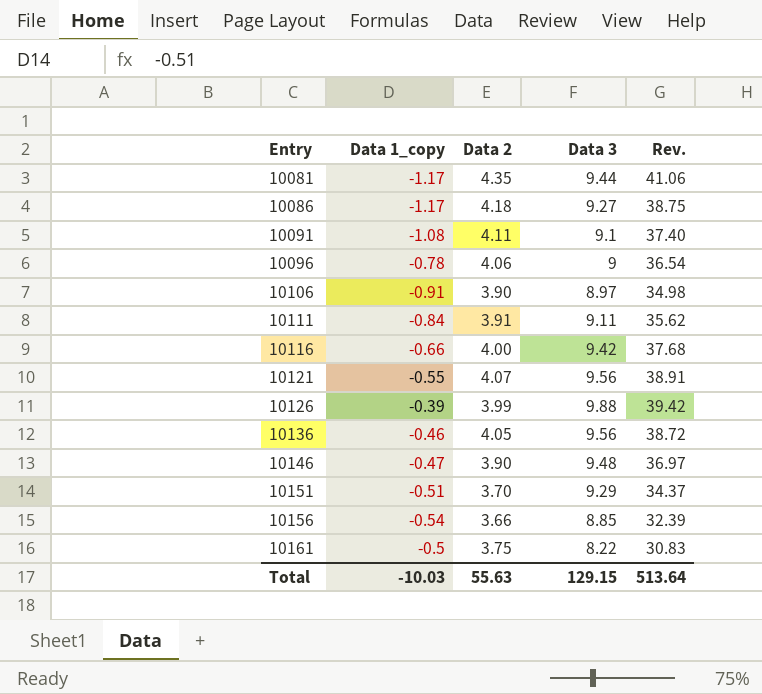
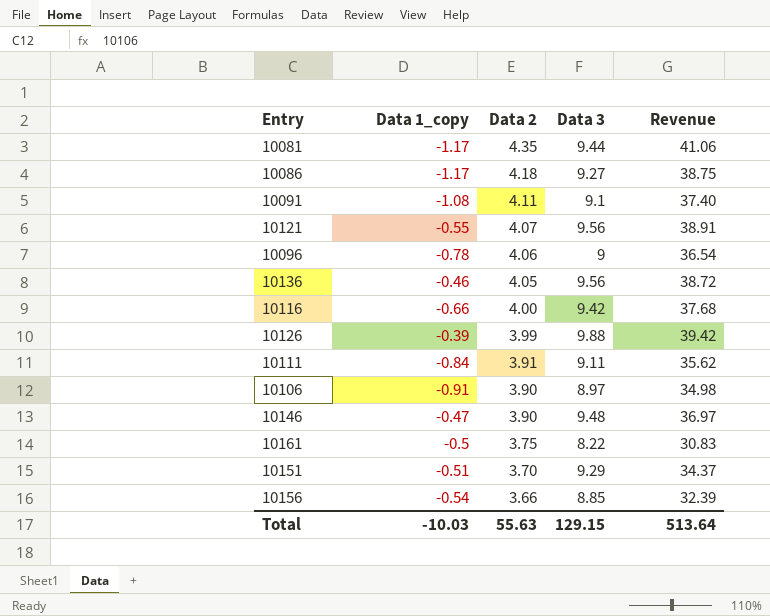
row order: Entry ascending -> Data 2 descending
column name: Rev. -> Revenue

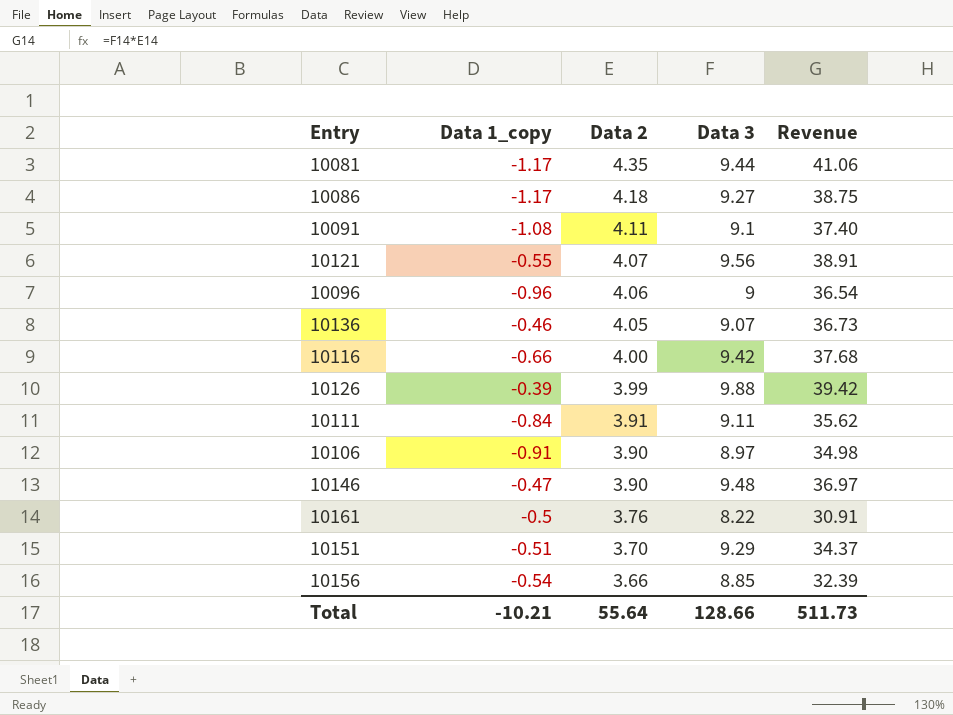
10096 | Data 1_copy: -0.78 -> -0.96
10136 | Data 3: 9.56 -> 9.07
10136 | Revenue: 38.72 -> 36.73
10161 | Data 2: 3.75 -> 3.76
10161 | Revenue: 30.83 -> 30.91
Total | Data 1_copy: -10.03 -> -10.21
Total | Data 2: 55.63 -> 55.64
Total | Data 3: 129.15 -> 128.66
Total | Revenue: 513.64 -> 511.73

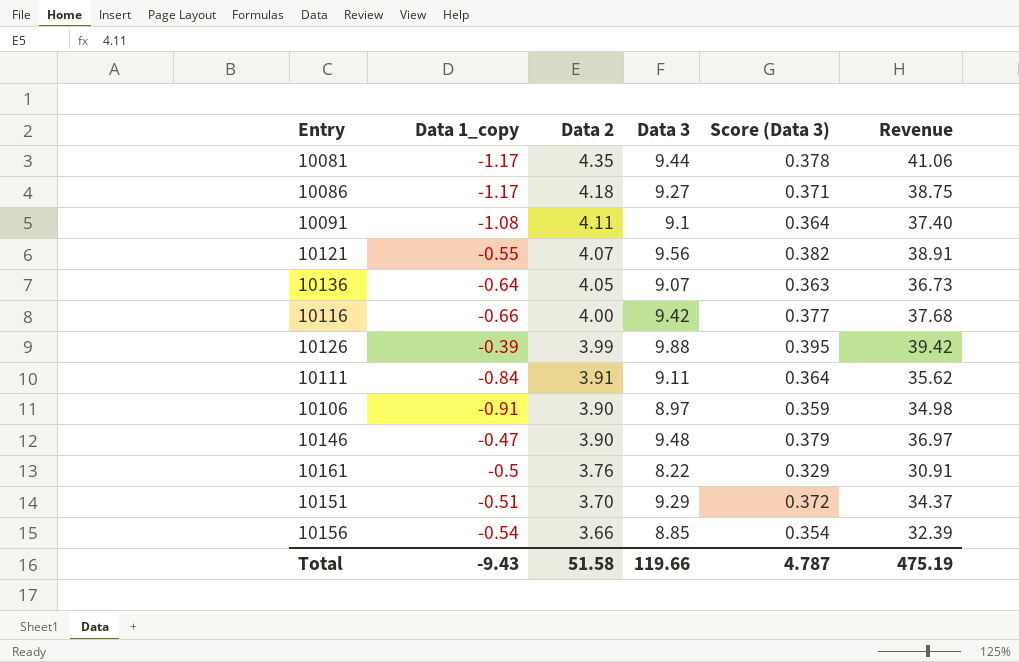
column Score (Data 3) | formula: none -> [Data 3] * 0.04
row 10096: -0.96 | 4.06 | 9 | 36.54 -> none
10136 | Data 1_copy: -0.46 -> -0.64
Total | Data 1_copy: -10.21 -> -9.43
Total | Data 2: 55.64 -> 51.58
Total | Data 3: 128.66 -> 119.66
Total | Revenue: 511.73 -> 475.19

